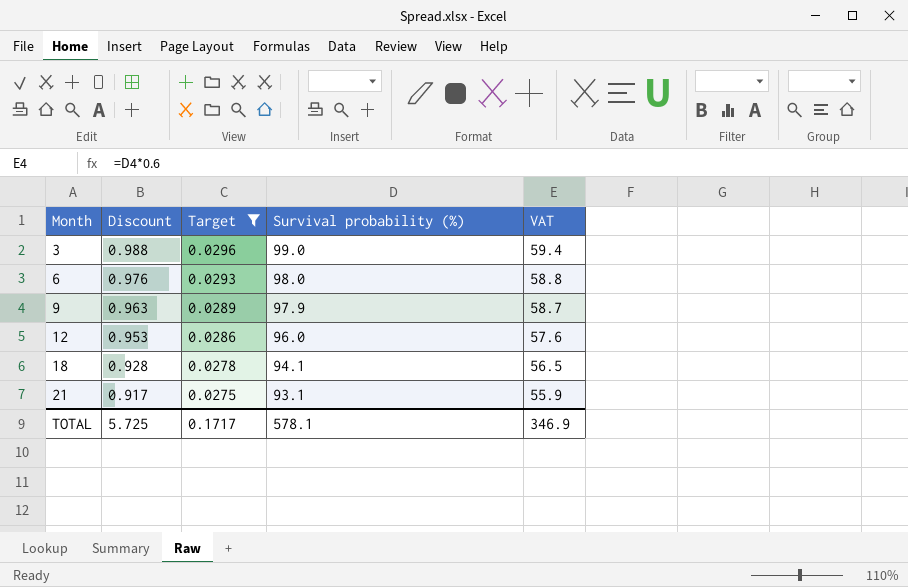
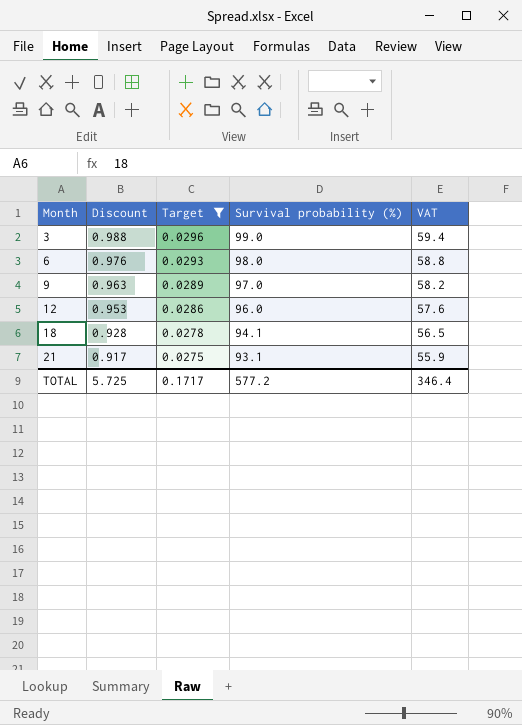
9 | Survival probability (%): 97.9 -> 97.0
9 | VAT: 58.7 -> 58.2
TOTAL | Survival probability (%): 578.1 -> 577.2
TOTAL | VAT: 346.9 -> 346.4

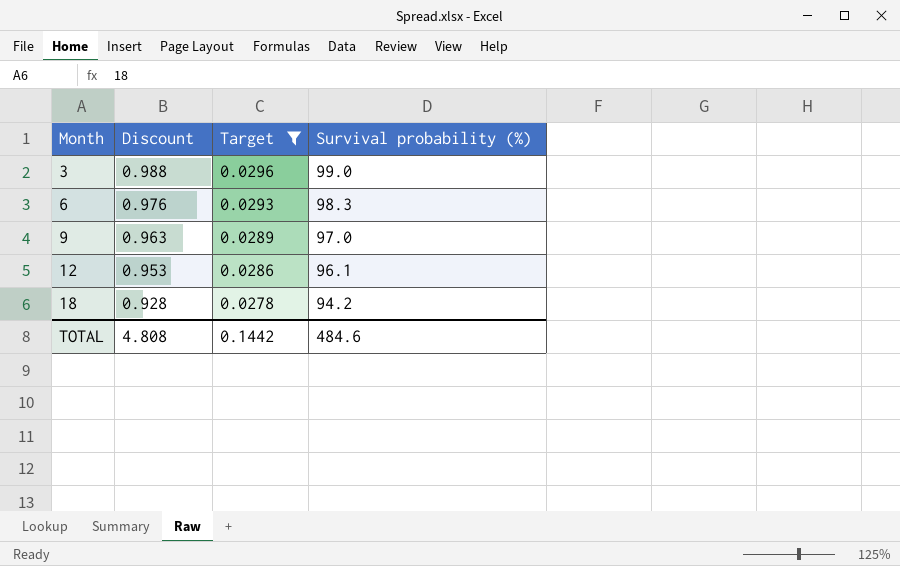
column VAT | formula: [Survival probability (%)] * 0.6 -> none
row 21: 0.917 | 0.0275 | 93.1 | 55.9 -> none
6 | Survival probability (%): 98.0 -> 98.3
12 | Survival probability (%): 96.0 -> 96.1
18 | Survival probability (%): 94.1 -> 94.2
TOTAL | Discount: 5.725 -> 4.808
TOTAL | Target: 0.1717 -> 0.1442
TOTAL | Survival probability (%): 577.2 -> 484.6

